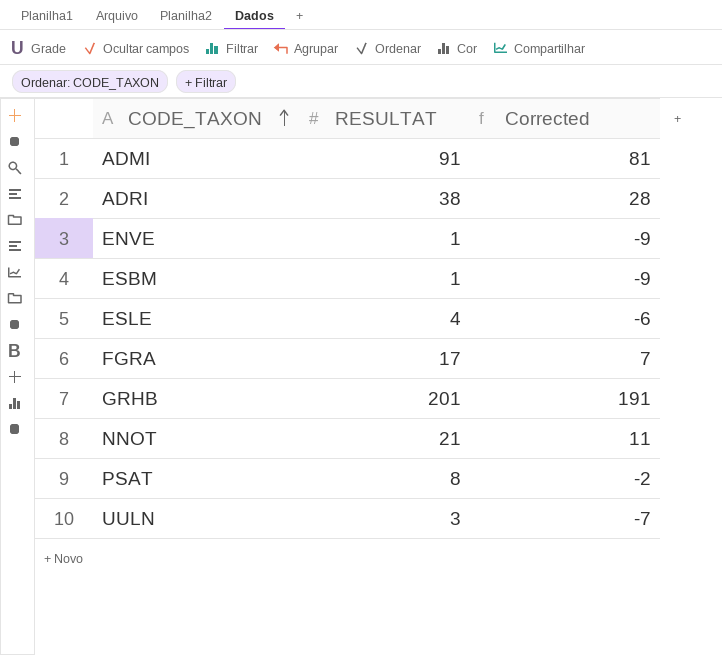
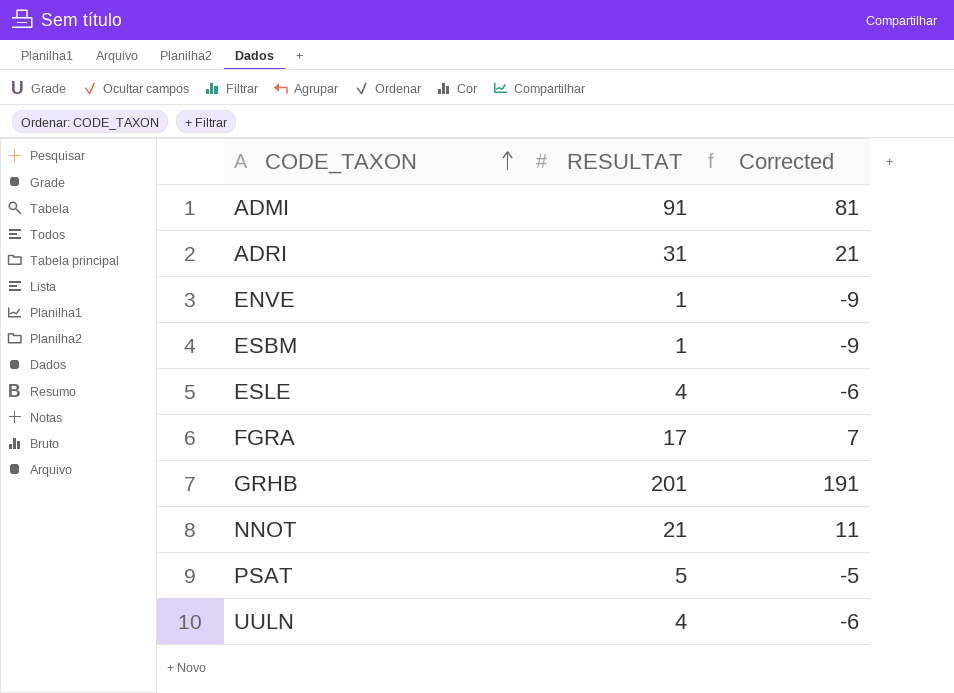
ADRI | RESULTAT: 38 -> 31
ADRI | Corrected: 28 -> 21
PSAT | RESULTAT: 8 -> 5
PSAT | Corrected: -2 -> -5
UULN | RESULTAT: 3 -> 4
UULN | Corrected: -7 -> -6

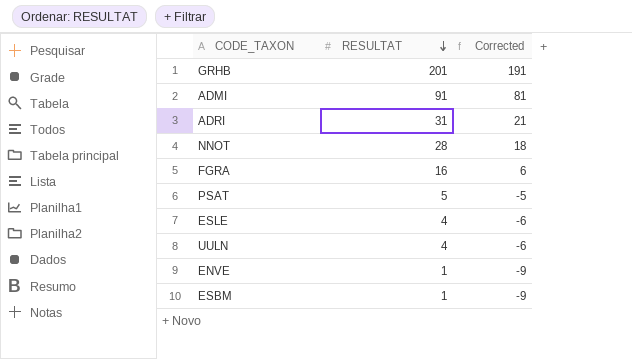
row order: CODE_TAXON ascending -> RESULTAT descending
NNOT | RESULTAT: 21 -> 28
NNOT | Corrected: 11 -> 18
FGRA | RESULTAT: 17 -> 16
FGRA | Corrected: 7 -> 6

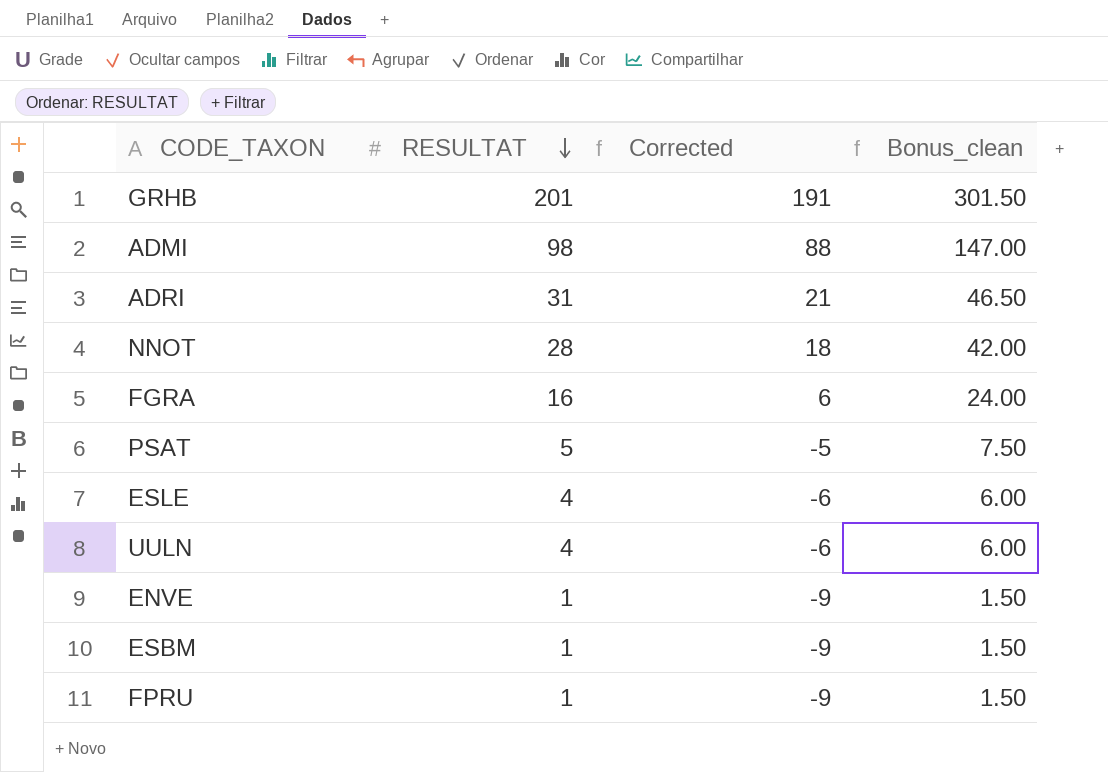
column Bonus_clean | formula: none -> [RESULTAT] * 1.5
ADMI | RESULTAT: 91 -> 98
ADMI | Corrected: 81 -> 88
row FPRU: none -> 1 | -9 | 1.50

